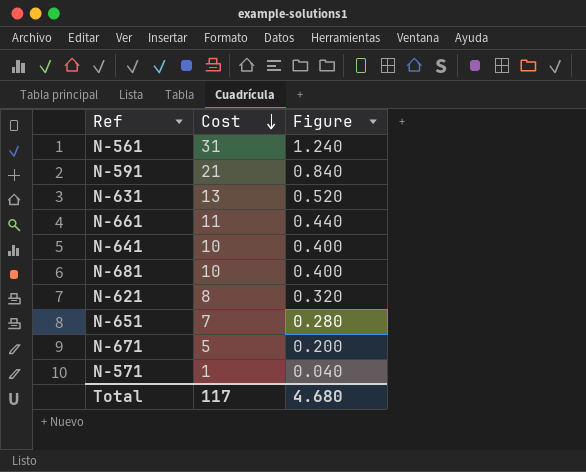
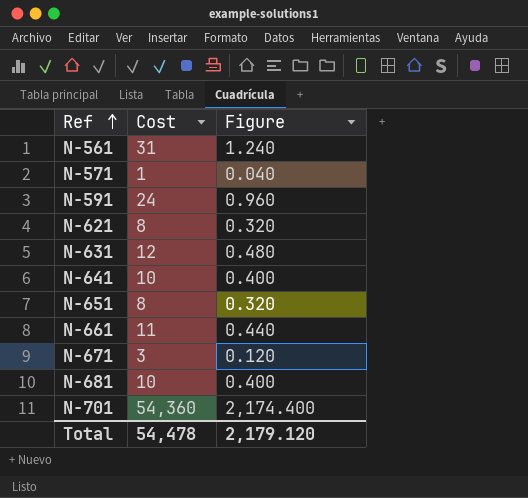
row order: Cost descending -> Ref ascending
N-591 | Cost: 21 -> 24
N-591 | Figure: 0.840 -> 0.960
N-631 | Cost: 13 -> 12
N-631 | Figure: 0.520 -> 0.480
N-651 | Cost: 7 -> 8
N-651 | Figure: 0.280 -> 0.320
N-671 | Cost: 5 -> 3
N-671 | Figure: 0.200 -> 0.120
row N-701: none -> 54,360 | 2,174.400
Total | Cost: 117 -> 54,478
Total | Figure: 4.680 -> 2,179.120

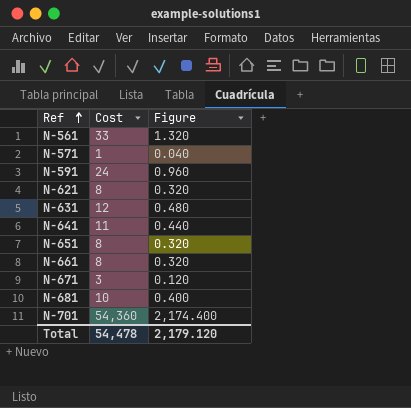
N-561 | Cost: 31 -> 33
N-561 | Figure: 1.240 -> 1.320
N-641 | Cost: 10 -> 11
N-641 | Figure: 0.400 -> 0.440
N-661 | Cost: 11 -> 8
N-661 | Figure: 0.440 -> 0.320

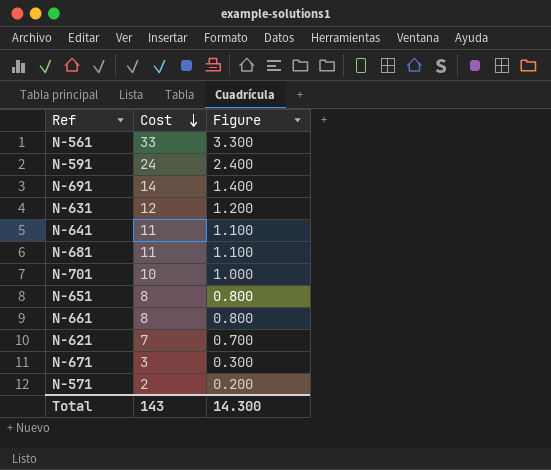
row order: Ref ascending -> Cost descending
column Figure | formula: [Cost] * 0.04 -> [Cost] * 0.1
row N-691: none -> 14 | 1.400
N-681 | Cost: 10 -> 11
N-701 | Cost: 54,360 -> 10
N-621 | Cost: 8 -> 7
N-571 | Cost: 1 -> 2
Total | Cost: 54,478 -> 143
Total | Figure: 2,179.120 -> 14.300

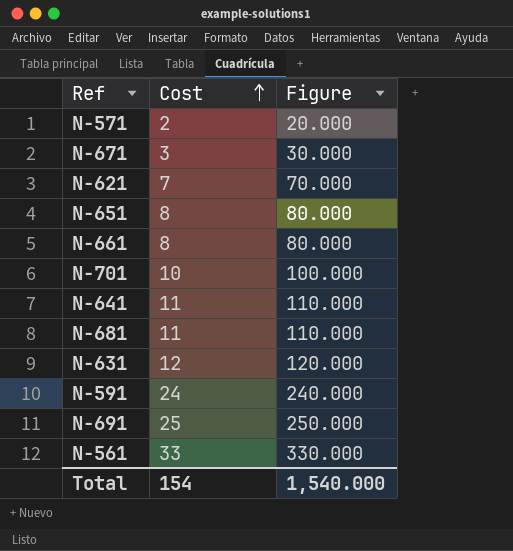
row order: Cost descending -> Cost ascending
column Figure | formula: [Cost] * 0.1 -> [Cost] * 10
N-691 | Cost: 14 -> 25
Total | Cost: 143 -> 154
Total | Figure: 14.300 -> 1,540.000

